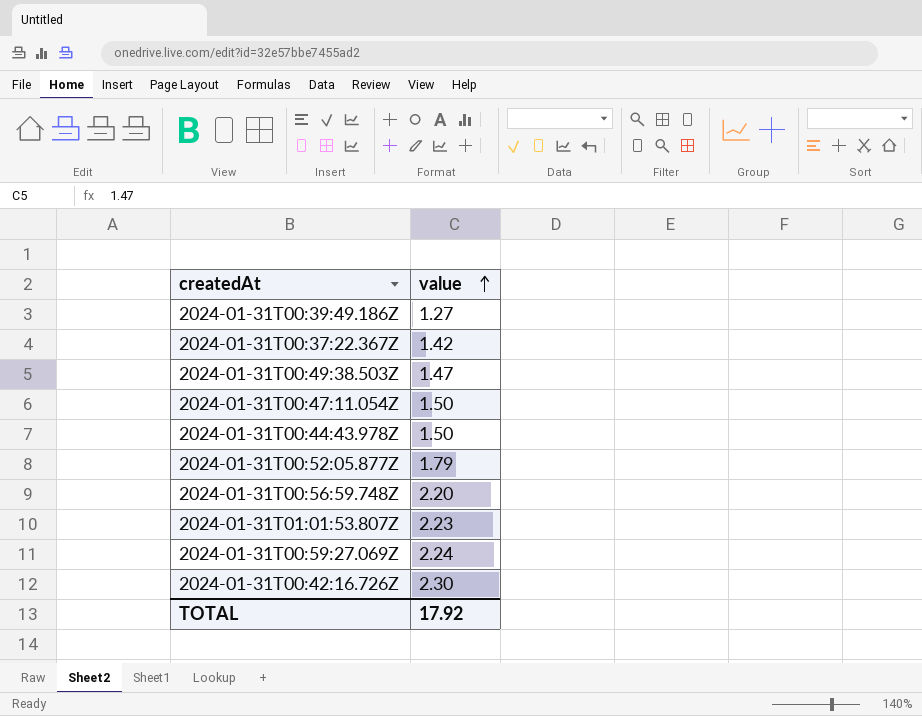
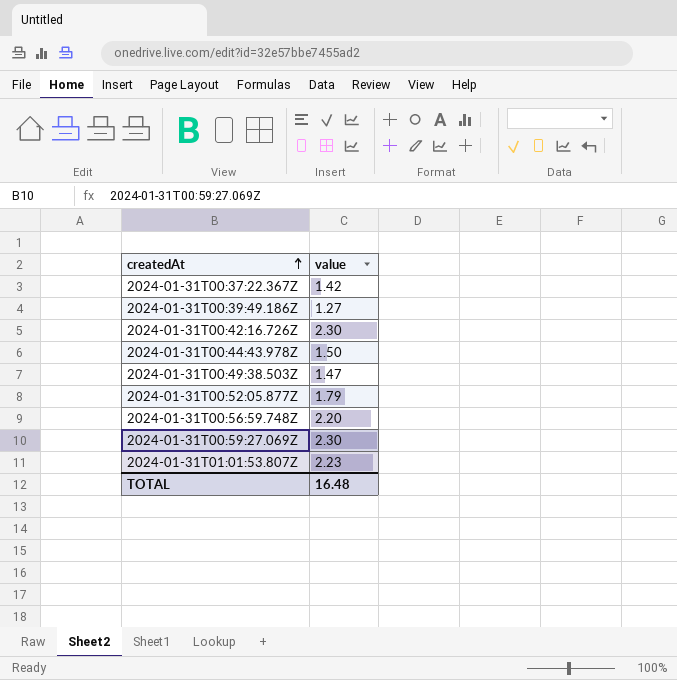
row order: value ascending -> createdAt ascending
row 2024-01-31T00:47:11.054Z: 1.50 -> none
2024-01-31T00:59:27.069Z | value: 2.24 -> 2.30
TOTAL | value: 17.92 -> 16.48

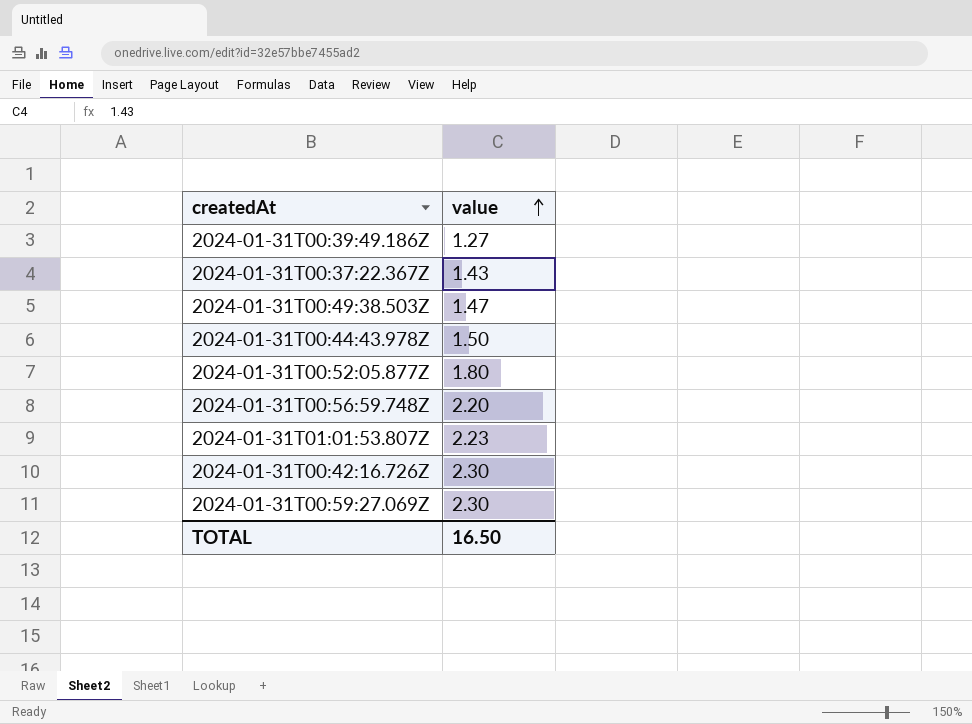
row order: createdAt ascending -> value ascending
2024-01-31T00:37:22.367Z | value: 1.42 -> 1.43
2024-01-31T00:52:05.877Z | value: 1.79 -> 1.80
TOTAL | value: 16.48 -> 16.50

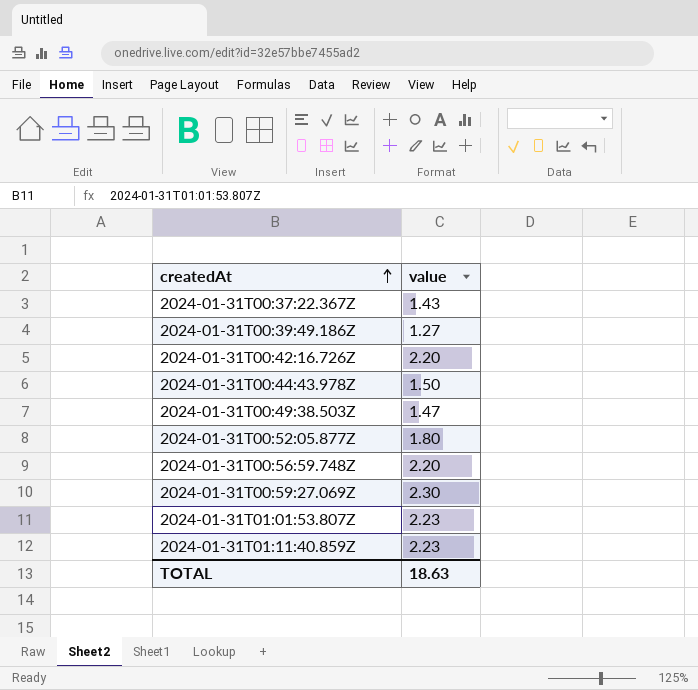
row order: value ascending -> createdAt ascending
2024-01-31T00:42:16.726Z | value: 2.30 -> 2.20
row 2024-01-31T01:11:40.859Z: none -> 2.23
TOTAL | value: 16.50 -> 18.63

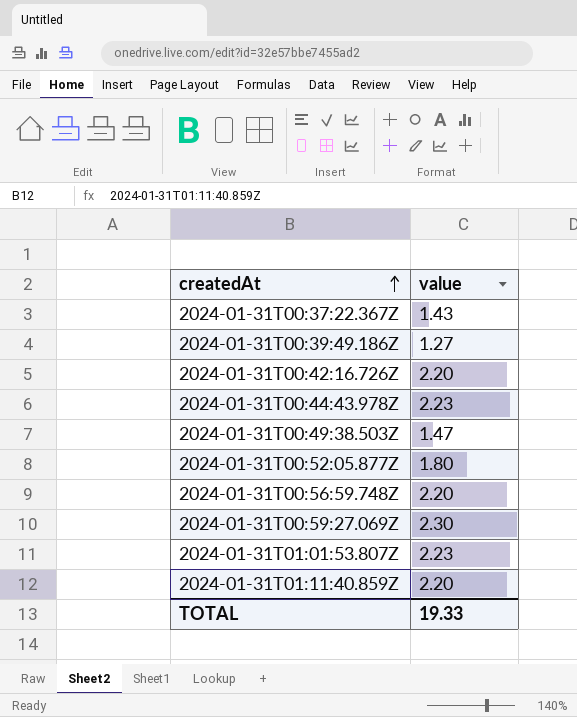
2024-01-31T00:44:43.978Z | value: 1.50 -> 2.23
2024-01-31T01:11:40.859Z | value: 2.23 -> 2.20
TOTAL | value: 18.63 -> 19.33

